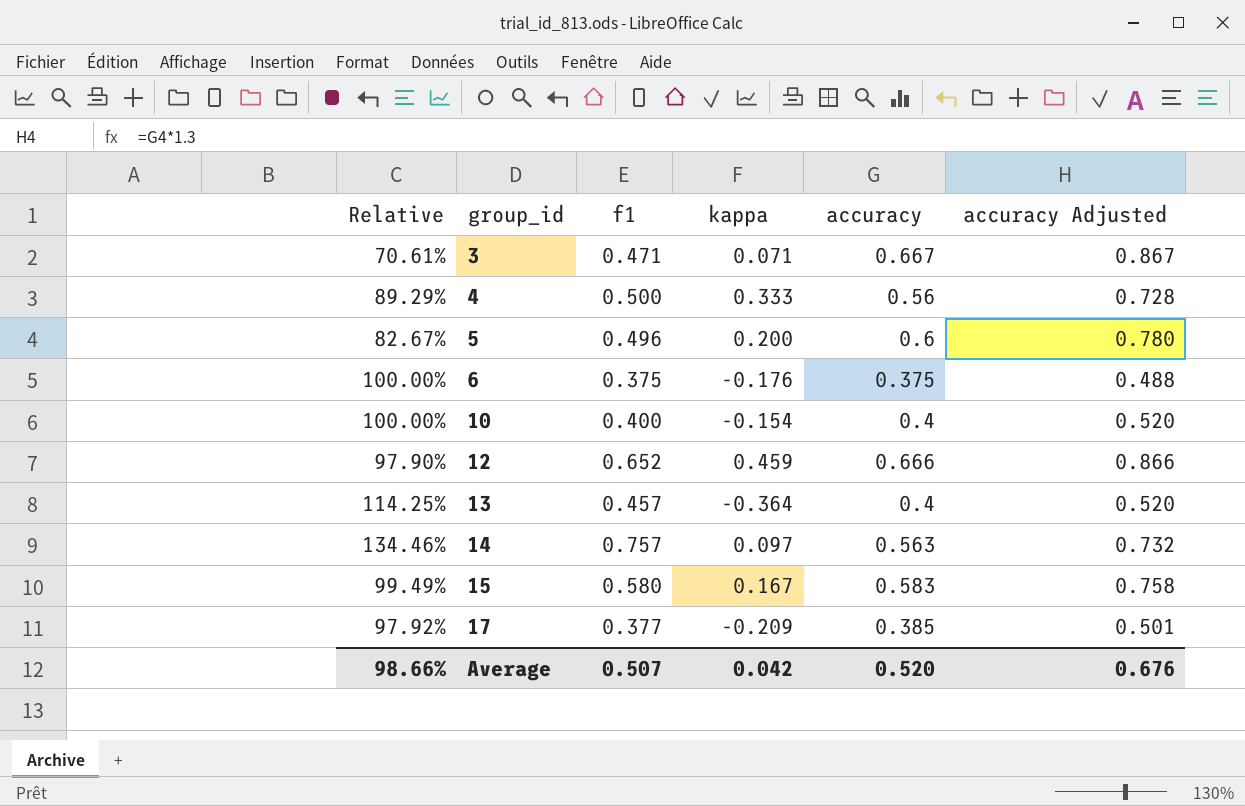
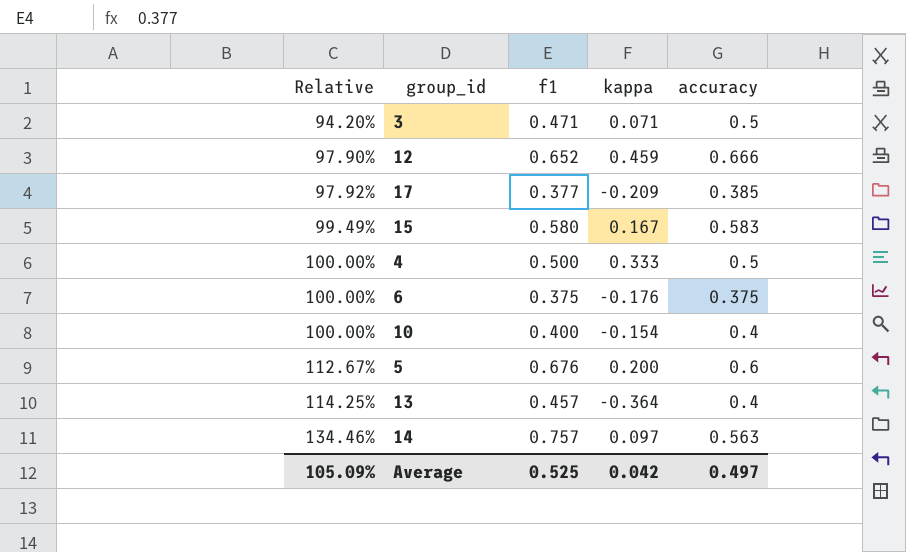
row order: group_id ascending -> Relative ascending
column accuracy Adjusted | formula: [accuracy] * 1.3 -> none
3 | Relative: 70.61% -> 94.20%
3 | accuracy: 0.667 -> 0.5
4 | Relative: 89.29% -> 100.00%
4 | accuracy: 0.56 -> 0.5
5 | Relative: 82.67% -> 112.67%
5 | f1: 0.496 -> 0.676
Average | Relative: 98.66% -> 105.09%
Average | f1: 0.507 -> 0.525
Average | accuracy: 0.520 -> 0.497

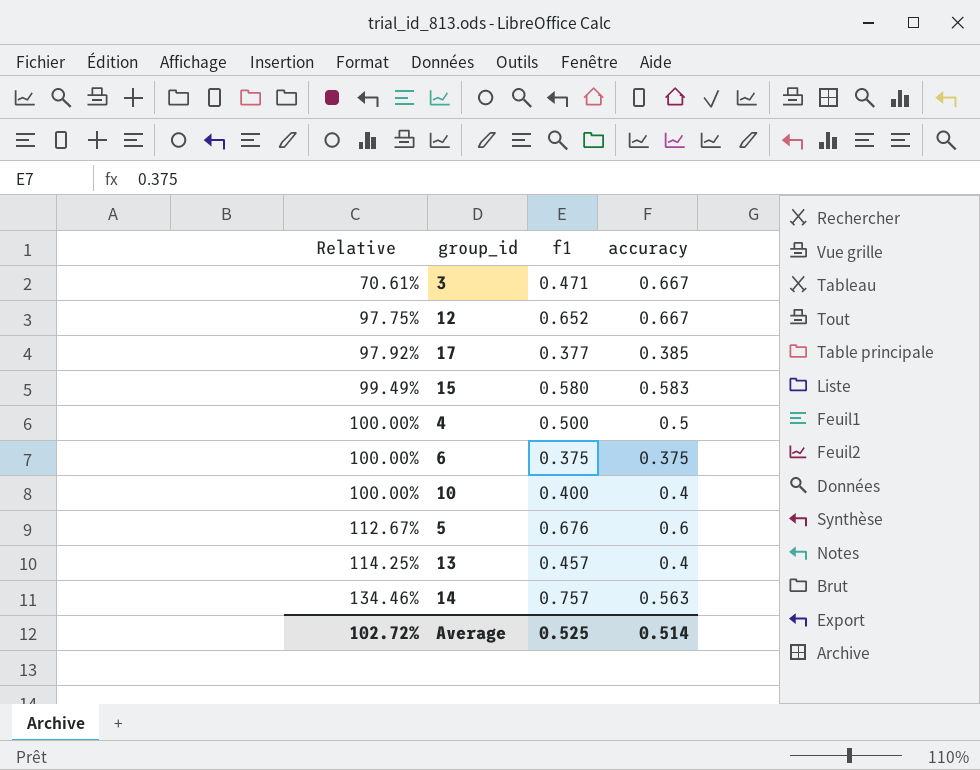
column kappa | position: 4 -> none
3 | Relative: 94.20% -> 70.61%
3 | accuracy: 0.5 -> 0.667
12 | Relative: 97.90% -> 97.75%
12 | accuracy: 0.666 -> 0.667
Average | Relative: 105.09% -> 102.72%
Average | accuracy: 0.497 -> 0.514

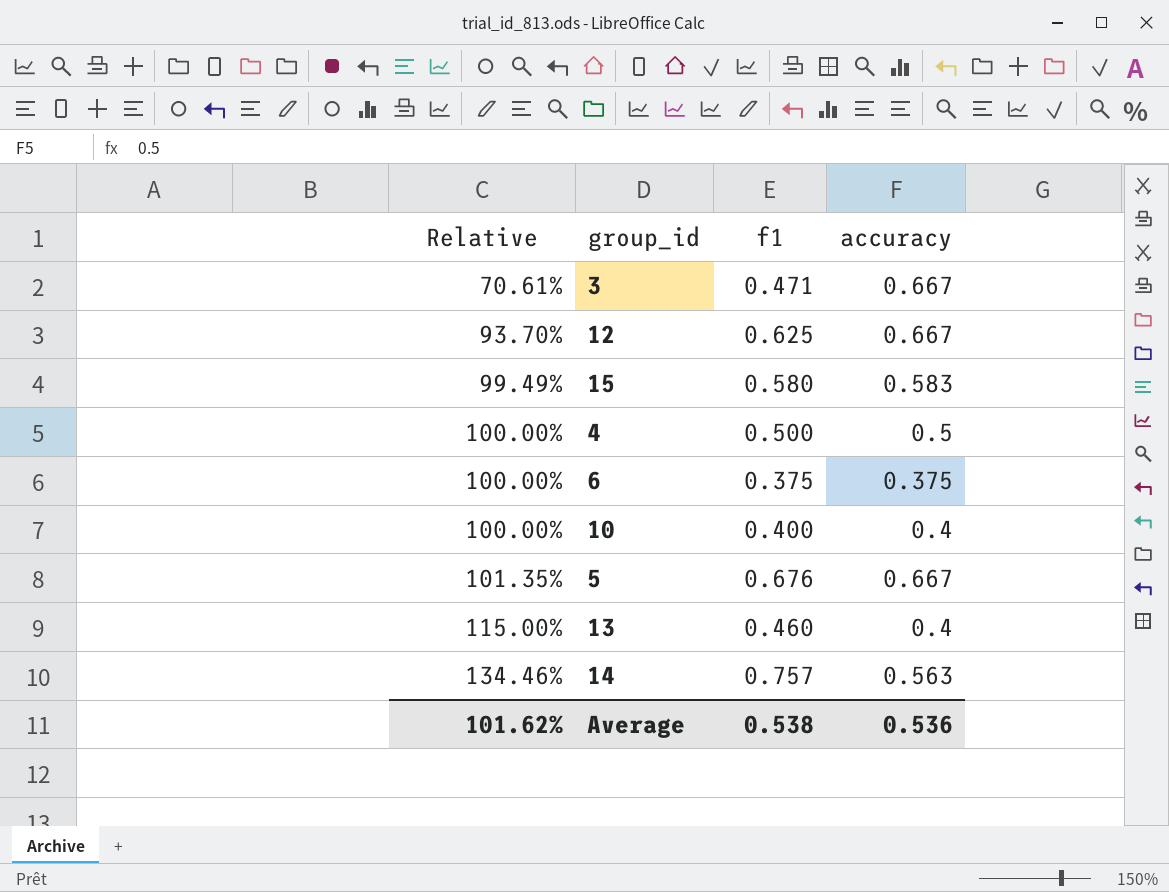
row 17: 97.92% | 0.377 | 0.385 -> none
12 | Relative: 97.75% -> 93.70%
12 | f1: 0.652 -> 0.625
5 | Relative: 112.67% -> 101.35%
5 | accuracy: 0.6 -> 0.667
13 | Relative: 114.25% -> 115.00%
13 | f1: 0.457 -> 0.460
Average | Relative: 102.72% -> 101.62%
Average | f1: 0.525 -> 0.538
Average | accuracy: 0.514 -> 0.536

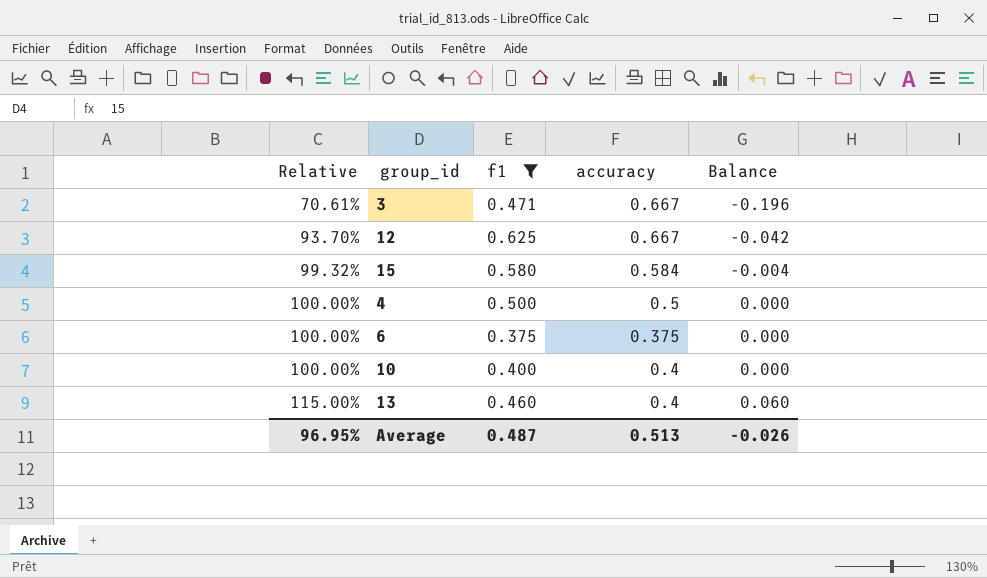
filter: none -> f1 <= 0.625
column Balance | formula: none -> [f1] - [accuracy]
15 | Relative: 99.49% -> 99.32%
15 | accuracy: 0.583 -> 0.584
Average | Relative: 101.62% -> 96.95%
Average | f1: 0.538 -> 0.487
Average | accuracy: 0.536 -> 0.513

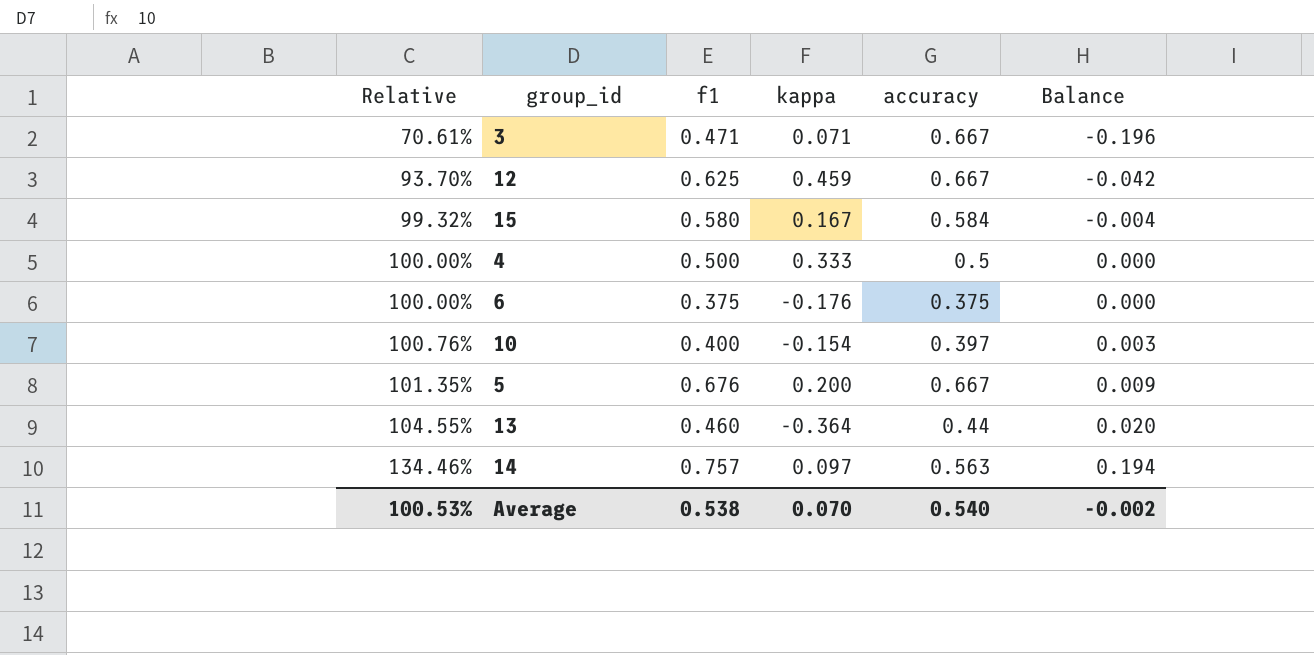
filter: f1 <= 0.625 -> none
column kappa | position: none -> 4
10 | Relative: 100.00% -> 100.76%
10 | accuracy: 0.4 -> 0.397
10 | Balance: 0.000 -> 0.003
13 | Relative: 115.00% -> 104.55%
13 | accuracy: 0.4 -> 0.44
13 | Balance: 0.060 -> 0.020
Average | Relative: 96.95% -> 100.53%
Average | f1: 0.487 -> 0.538
Average | accuracy: 0.513 -> 0.540
Average | Balance: -0.026 -> -0.002

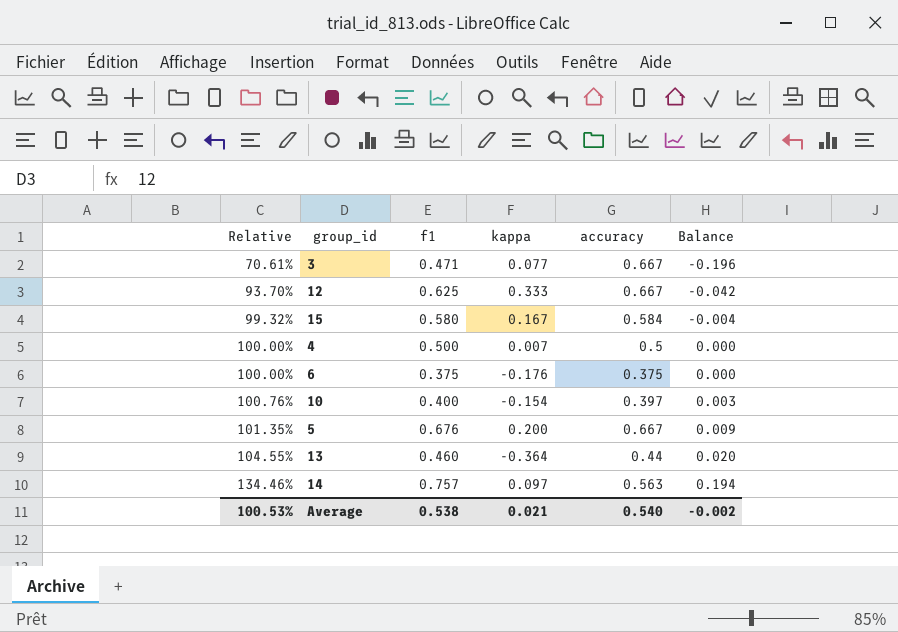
3 | kappa: 0.071 -> 0.077
12 | kappa: 0.459 -> 0.333
4 | kappa: 0.333 -> 0.007
Average | kappa: 0.070 -> 0.021

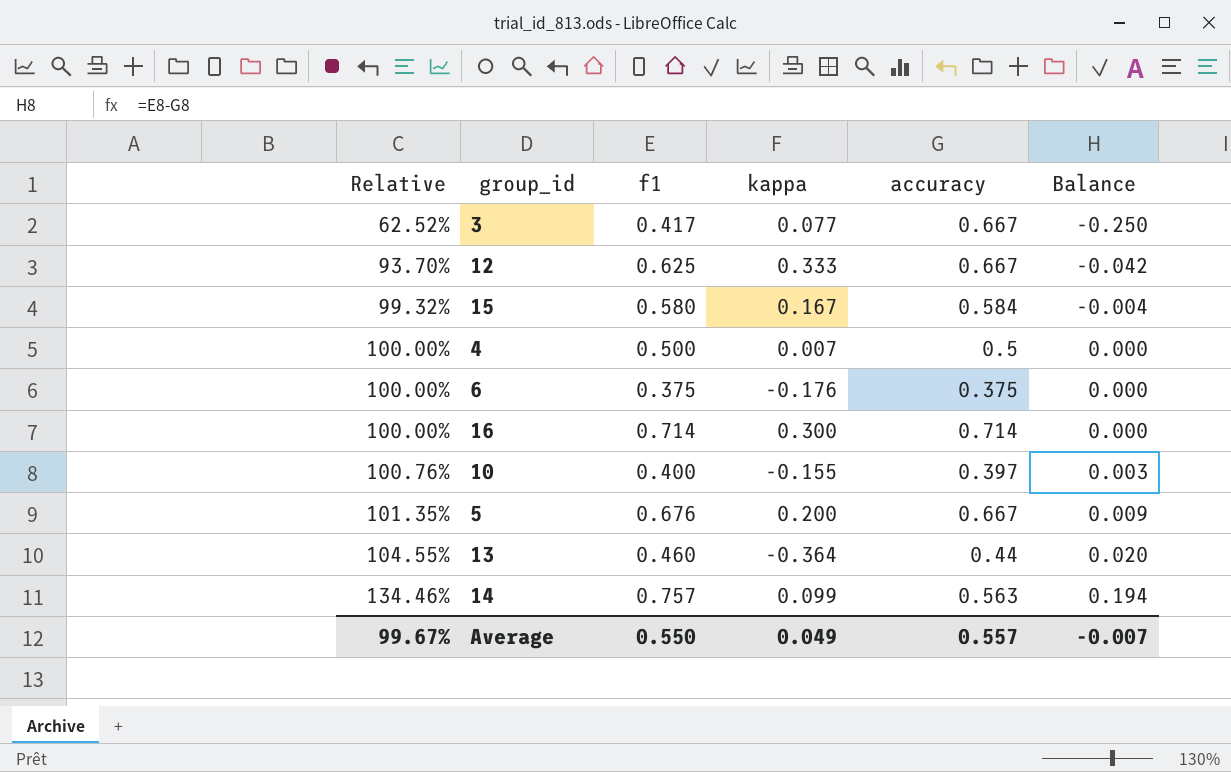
3 | Relative: 70.61% -> 62.52%
3 | f1: 0.471 -> 0.417
3 | Balance: -0.196 -> -0.250
row 16: none -> 100.00% | 0.714 | 0.300 | 0.714 | 0.000
10 | kappa: -0.154 -> -0.155
14 | kappa: 0.097 -> 0.099
Average | Relative: 100.53% -> 99.67%
Average | f1: 0.538 -> 0.550
Average | kappa: 0.021 -> 0.049
Average | accuracy: 0.540 -> 0.557
Average | Balance: -0.002 -> -0.007

